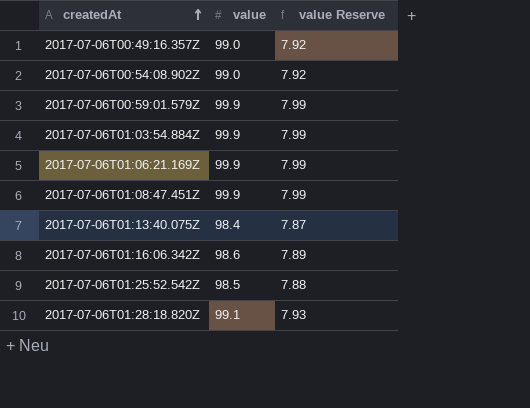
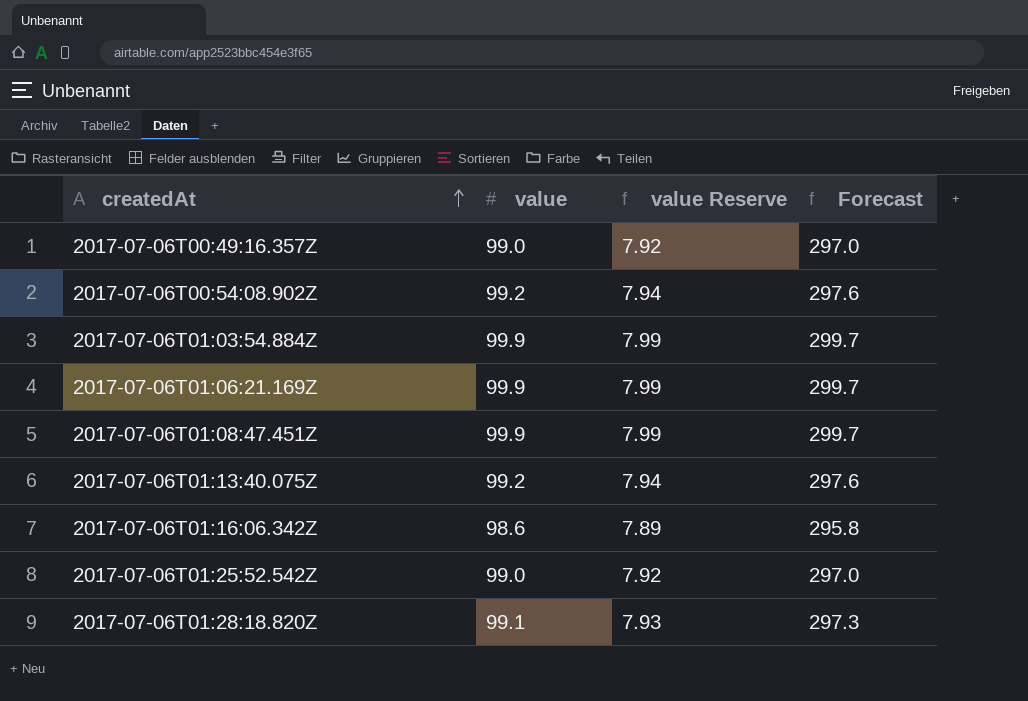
column Forecast | formula: none -> [value] * 3
row 2017-07-06T00:59:01.579Z: 99.9 | 7.99 -> none
2017-07-06T00:54:08.902Z | value: 99.0 -> 99.2
2017-07-06T00:54:08.902Z | value Reserve: 7.92 -> 7.94
2017-07-06T01:13:40.075Z | value: 98.4 -> 99.2
2017-07-06T01:13:40.075Z | value Reserve: 7.87 -> 7.94
2017-07-06T01:25:52.542Z | value: 98.5 -> 99.0
2017-07-06T01:25:52.542Z | value Reserve: 7.88 -> 7.92

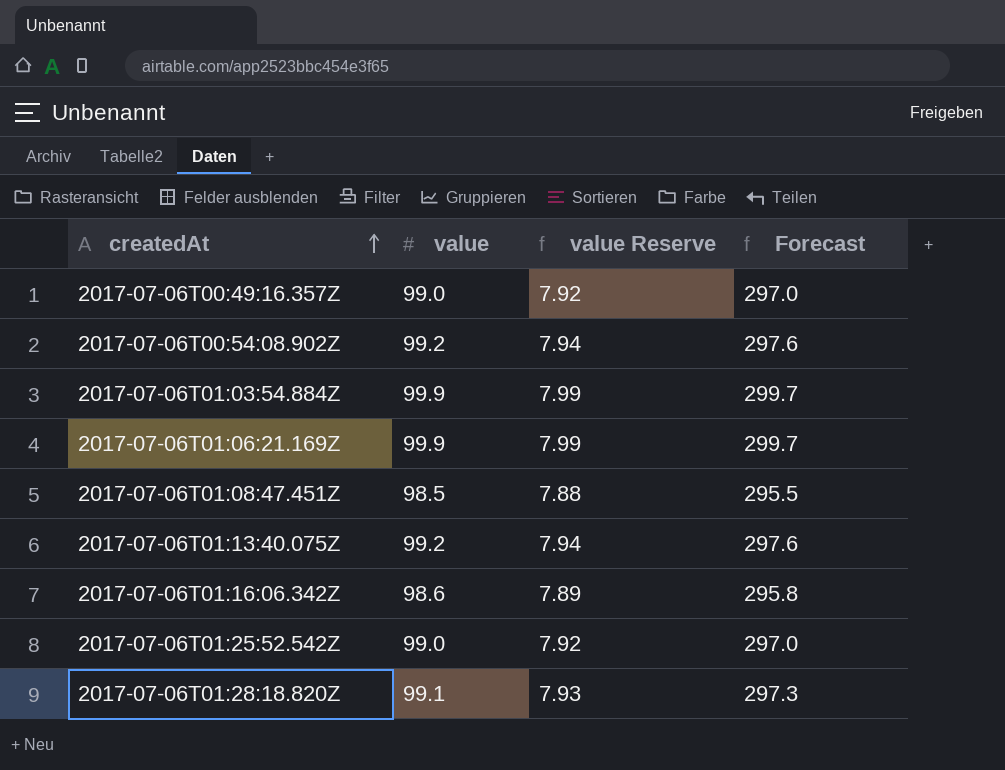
2017-07-06T01:08:47.451Z | value: 99.9 -> 98.5
2017-07-06T01:08:47.451Z | value Reserve: 7.99 -> 7.88
2017-07-06T01:08:47.451Z | Forecast: 299.7 -> 295.5

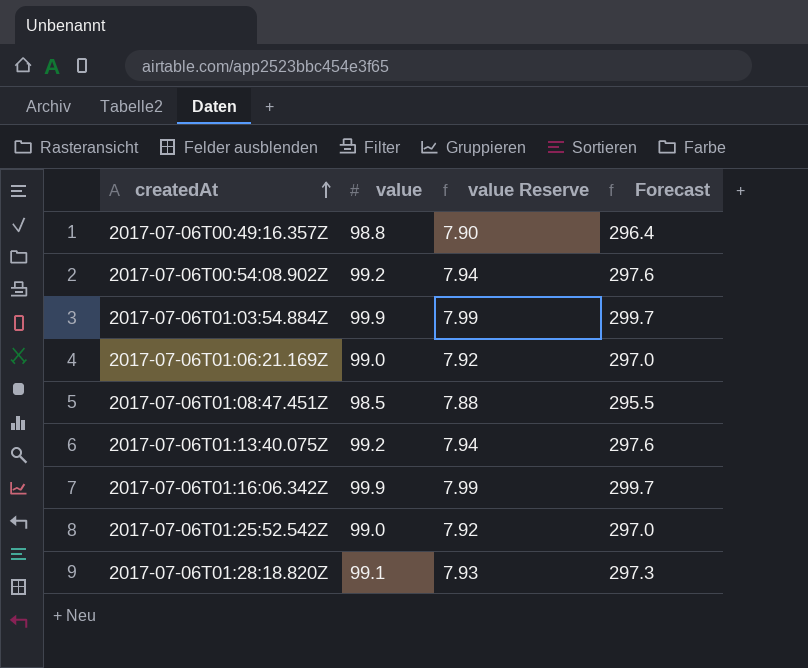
2017-07-06T00:49:16.357Z | value: 99.0 -> 98.8
2017-07-06T00:49:16.357Z | value Reserve: 7.92 -> 7.90
2017-07-06T00:49:16.357Z | Forecast: 297.0 -> 296.4
2017-07-06T01:06:21.169Z | value: 99.9 -> 99.0
2017-07-06T01:06:21.169Z | value Reserve: 7.99 -> 7.92
2017-07-06T01:06:21.169Z | Forecast: 299.7 -> 297.0
2017-07-06T01:16:06.342Z | value: 98.6 -> 99.9
2017-07-06T01:16:06.342Z | value Reserve: 7.89 -> 7.99
2017-07-06T01:16:06.342Z | Forecast: 295.8 -> 299.7

